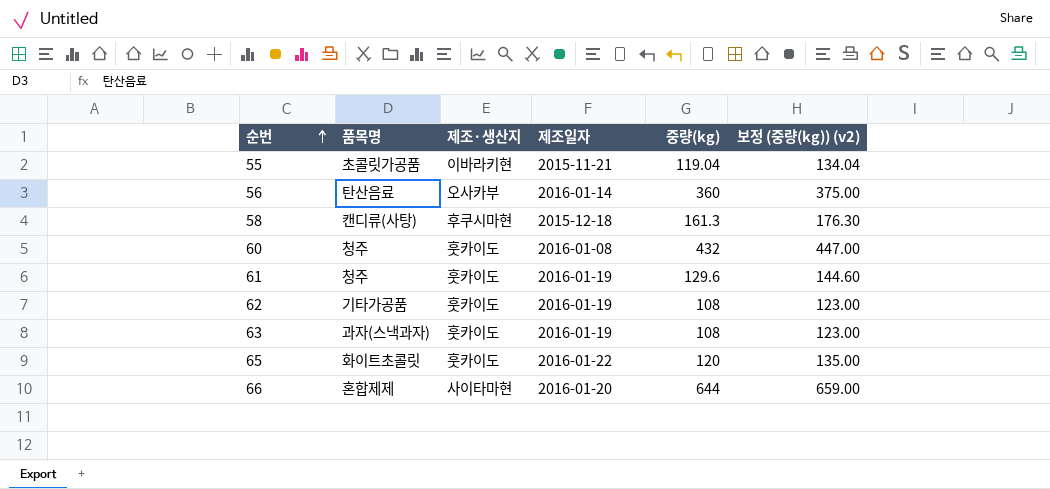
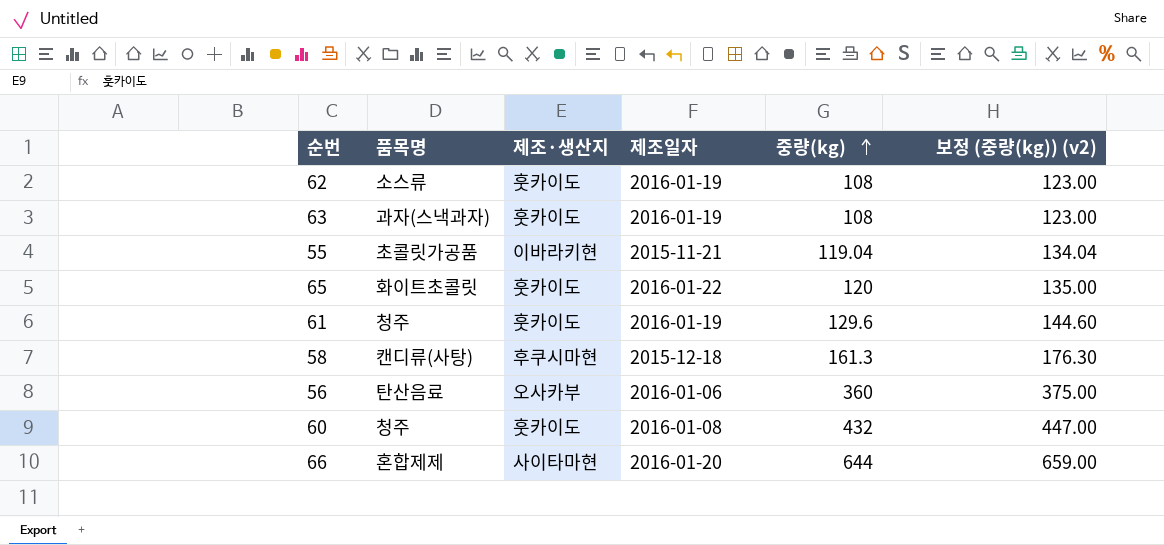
row order: 순번 ascending -> 중량(kg) ascending
62 | 품목명: 기타가공품 -> 소스류
56 | 제조일자: 2016-01-14 -> 2016-01-06

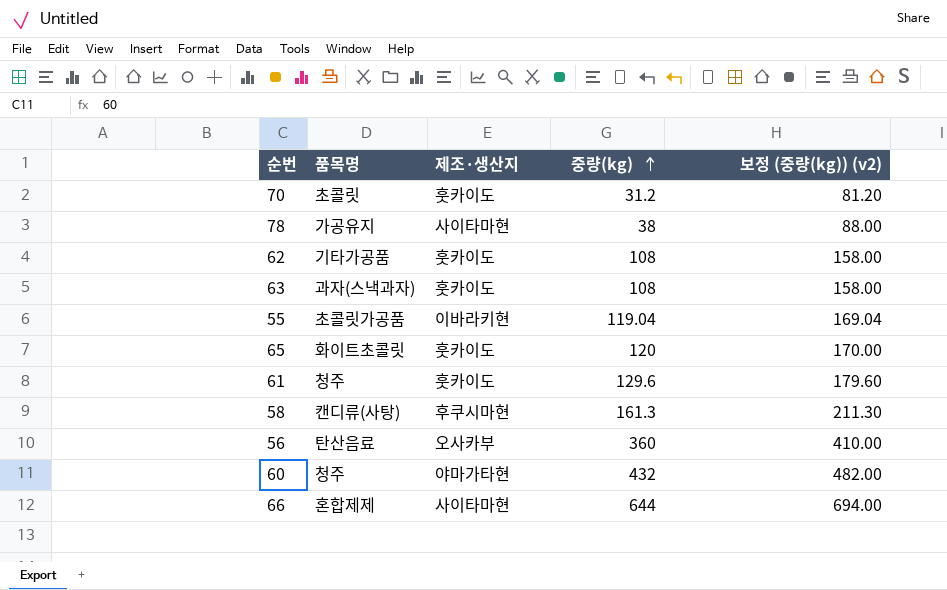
column 제조일자 | position: 4 -> none
column 보정 (중량(kg)) (v2) | formula: [중량(kg)] + 15 -> [중량(kg)] + 50
row 70: none -> 초콜릿 | 훗카이도 | 31.2 | 81.20
row 78: none -> 가공유지 | 사이타마현 | 38 | 88.00
62 | 품목명: 소스류 -> 기타가공품
60 | 제조·생산지: 훗카이도 -> 야마가타현

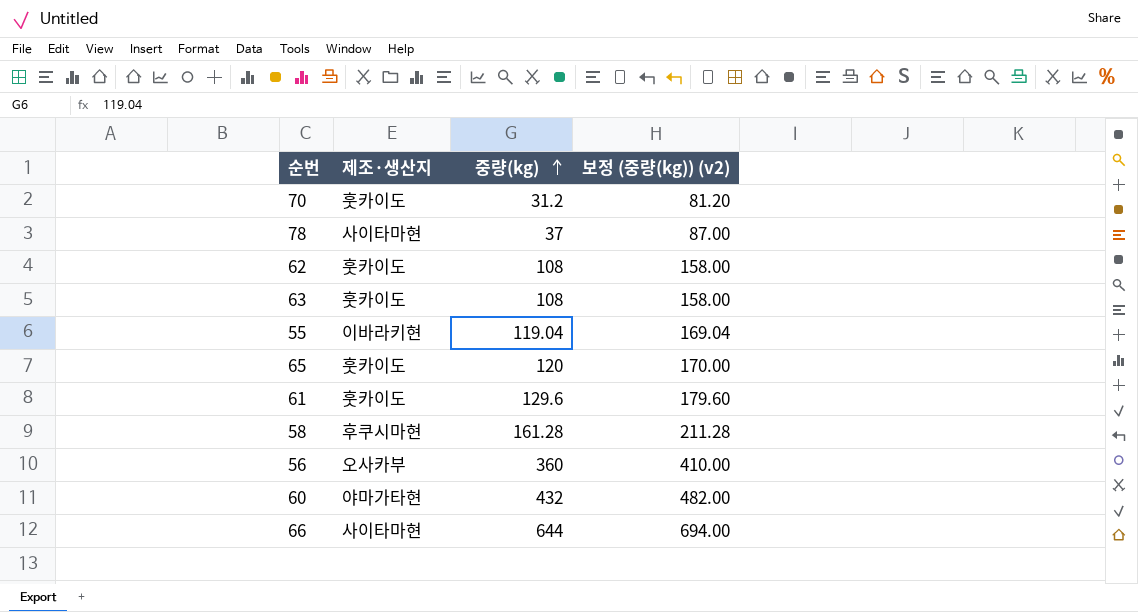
column 품목명 | position: 2 -> none
78 | 중량(kg): 38 -> 37
78 | 보정 (중량(kg)) (v2): 88.00 -> 87.00
58 | 중량(kg): 161.3 -> 161.28
58 | 보정 (중량(kg)) (v2): 211.30 -> 211.28

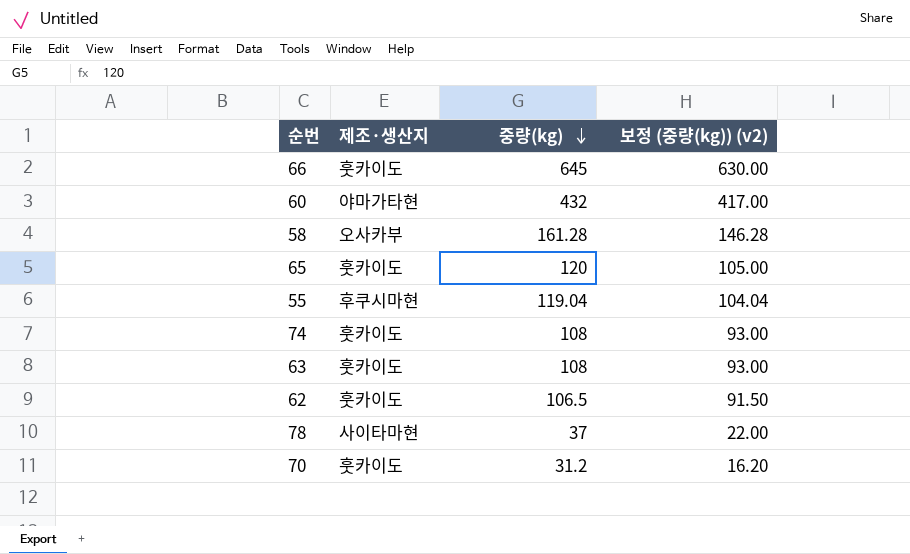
row order: 중량(kg) ascending -> 중량(kg) descending
column 보정 (중량(kg)) (v2) | formula: [중량(kg)] + 50 -> [중량(kg)] - 15
row 61: 훗카이도 | 129.6 | 179.60 -> none
row 56: 오사카부 | 360 | 410.00 -> none
66 | 제조·생산지: 사이타마현 -> 훗카이도
66 | 중량(kg): 644 -> 645
58 | 제조·생산지: 후쿠시마현 -> 오사카부
55 | 제조·생산지: 이바라키현 -> 후쿠시마현
row 74: none -> 훗카이도 | 108 | 93.00
62 | 중량(kg): 108 -> 106.5

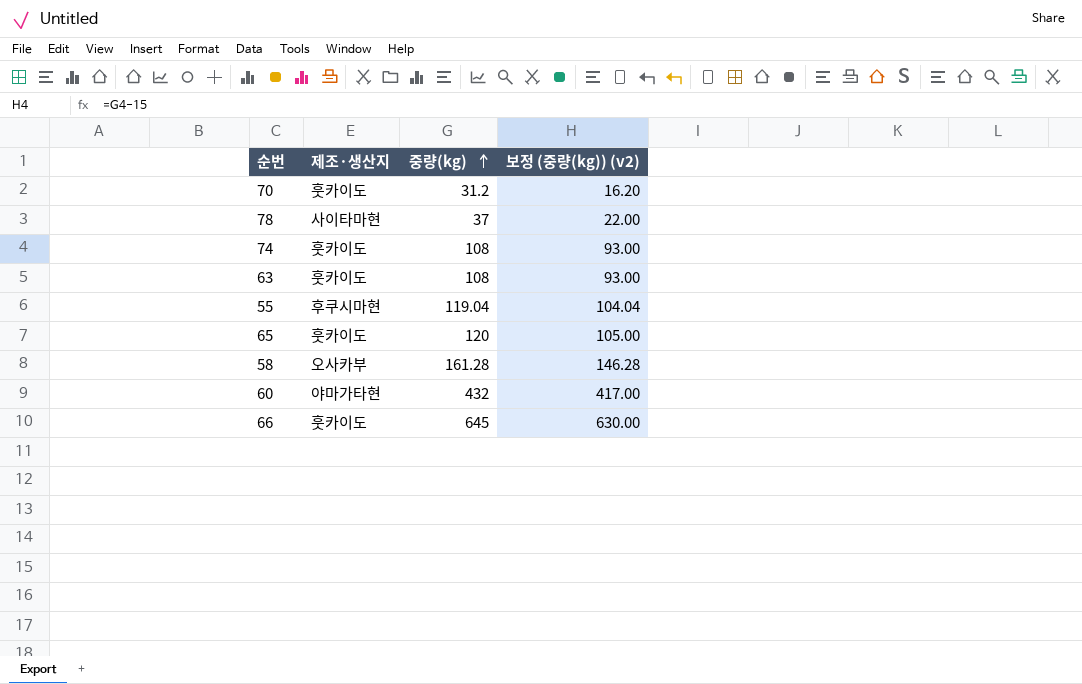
row order: 중량(kg) descending -> 중량(kg) ascending
row 62: 훗카이도 | 106.5 | 91.50 -> none

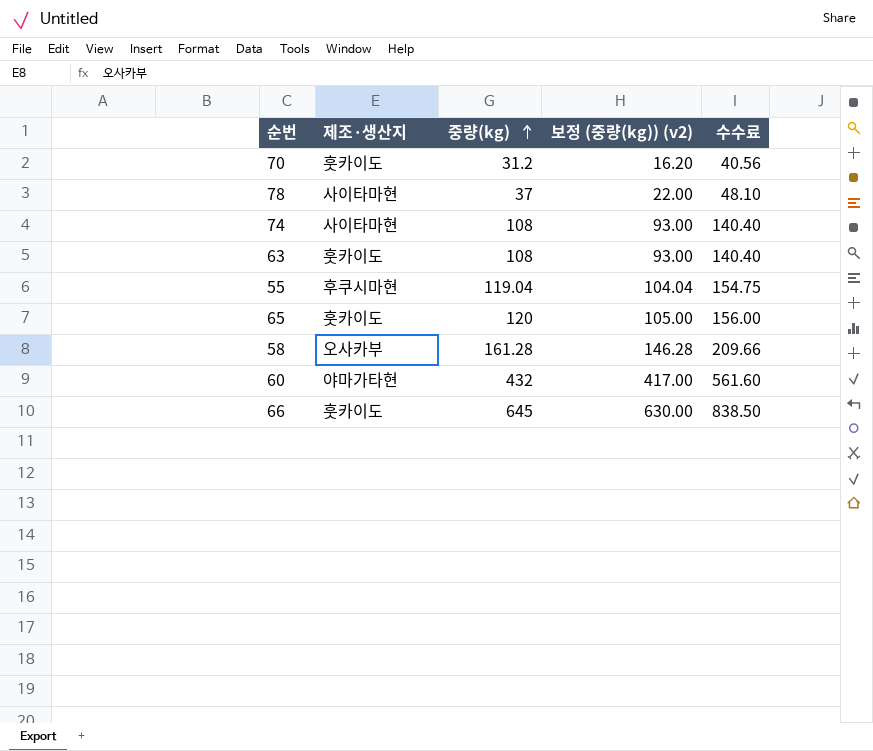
column 수수료 | formula: none -> [중량(kg)] * 1.3
74 | 제조·생산지: 훗카이도 -> 사이타마현

